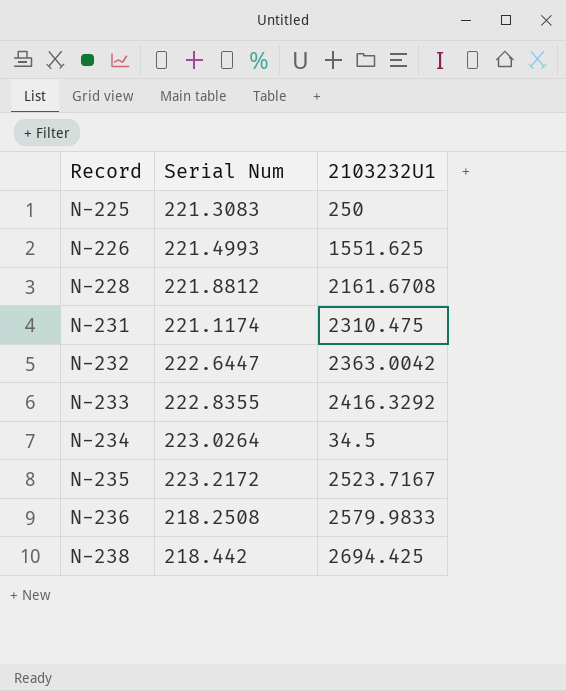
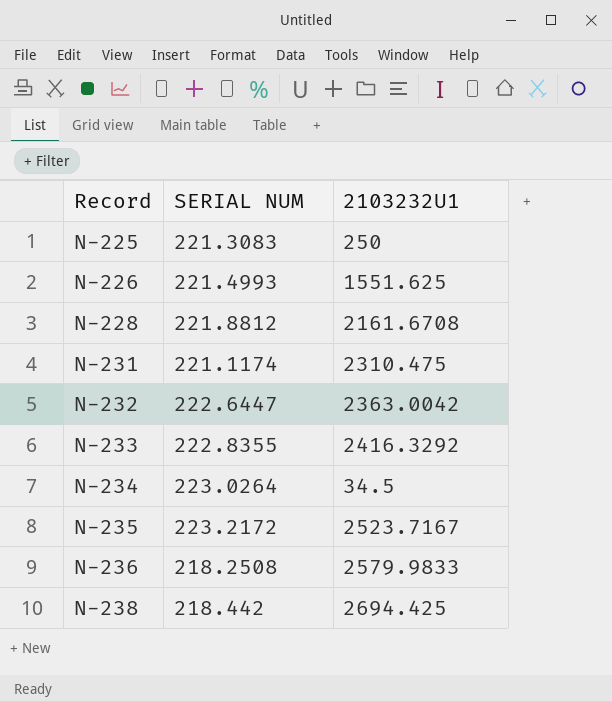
column name: Serial Num -> SERIAL NUM

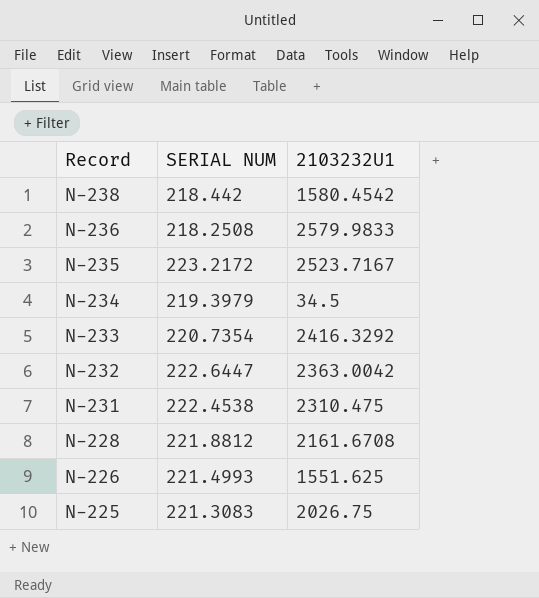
row order: Record ascending -> Record descending
N-238 | 2103232U1: 2694.425 -> 1580.4542
N-234 | SERIAL NUM: 223.0264 -> 219.3979
N-233 | SERIAL NUM: 222.8355 -> 220.7354
N-231 | SERIAL NUM: 221.1174 -> 222.4538
N-225 | 2103232U1: 250 -> 2026.75

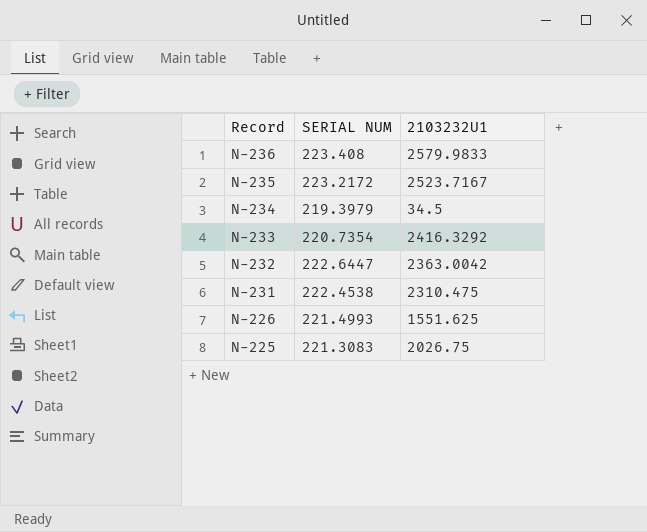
row N-238: 218.442 | 1580.4542 -> none
row N-228: 221.8812 | 2161.6708 -> none
N-236 | SERIAL NUM: 218.2508 -> 223.408

